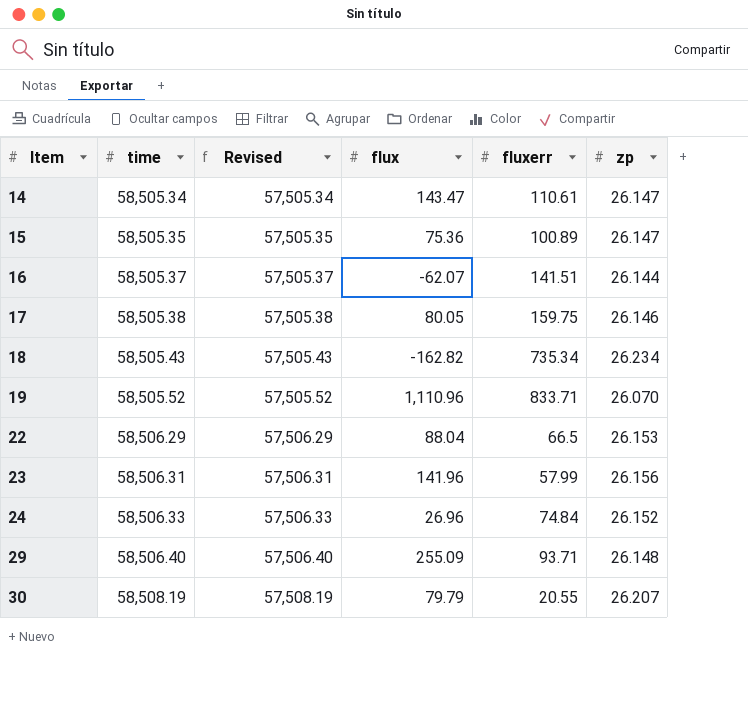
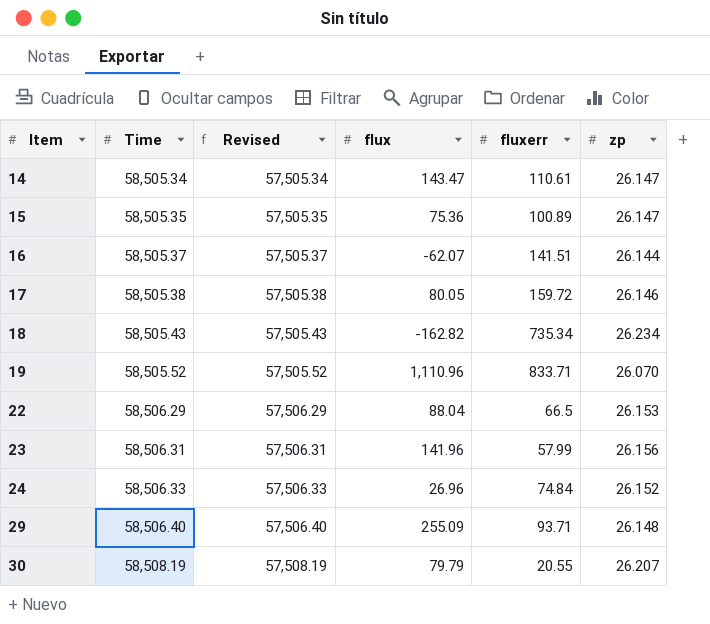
column name: time -> Time
17 | fluxerr: 159.75 -> 159.72

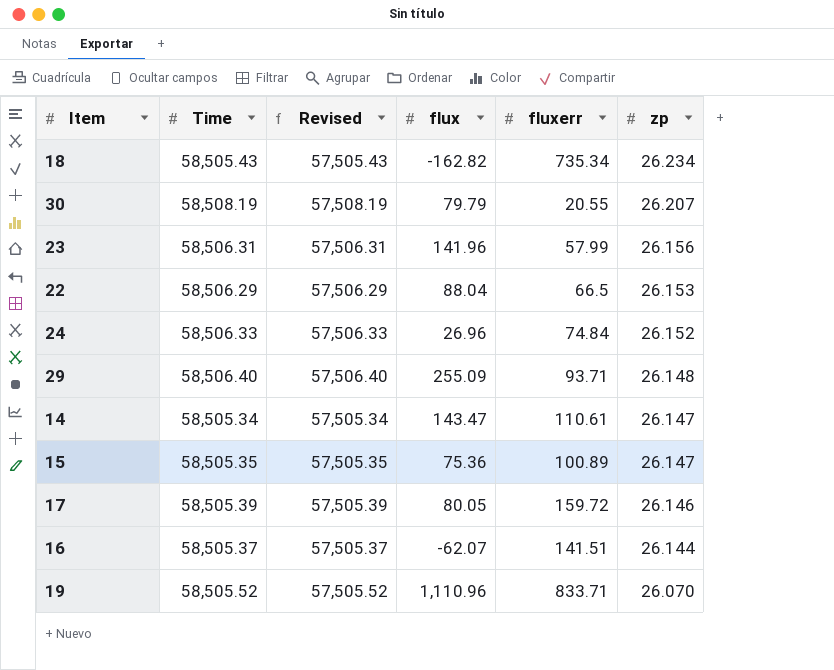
row order: Item ascending -> zp descending
17 | Time: 58,505.38 -> 58,505.39
17 | Revised: 57,505.38 -> 57,505.39

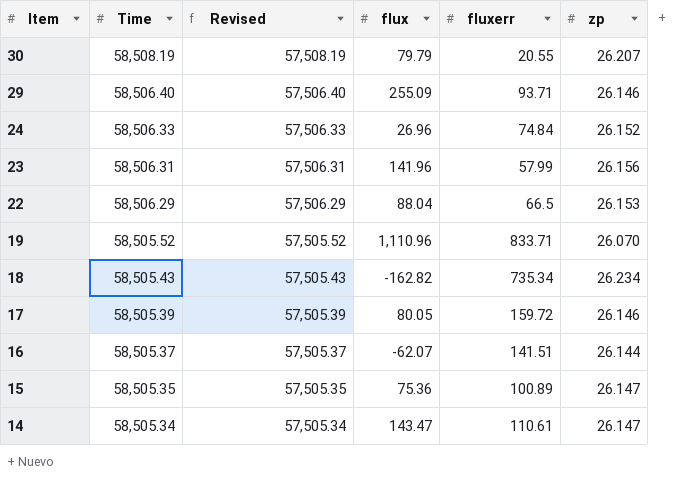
row order: zp descending -> Item descending
29 | zp: 26.148 -> 26.146

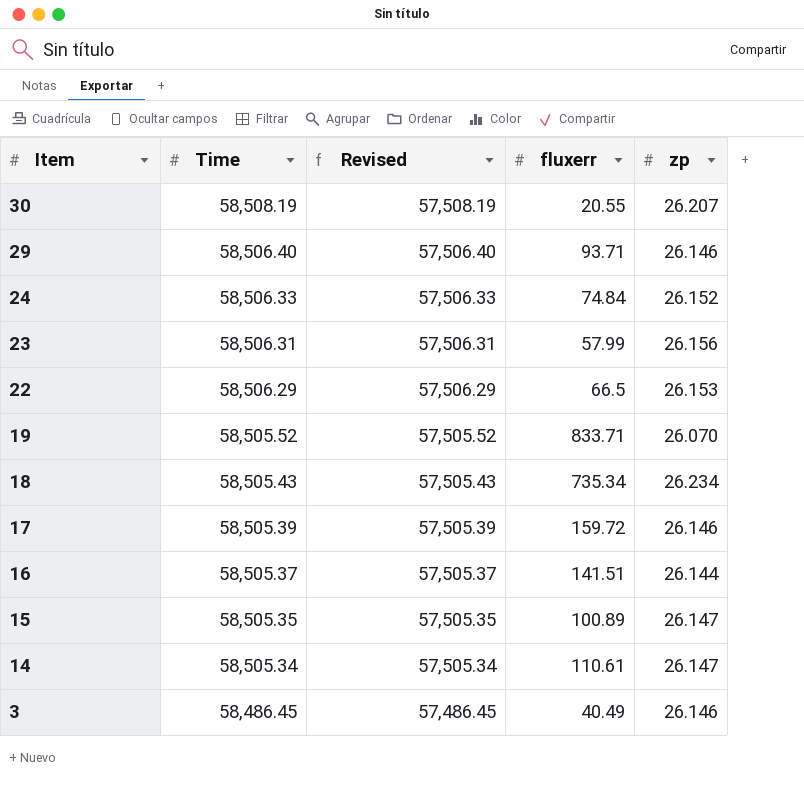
column flux | position: 4 -> none
row 3: none -> 58,486.45 | 57,486.45 | 40.49 | 26.146

